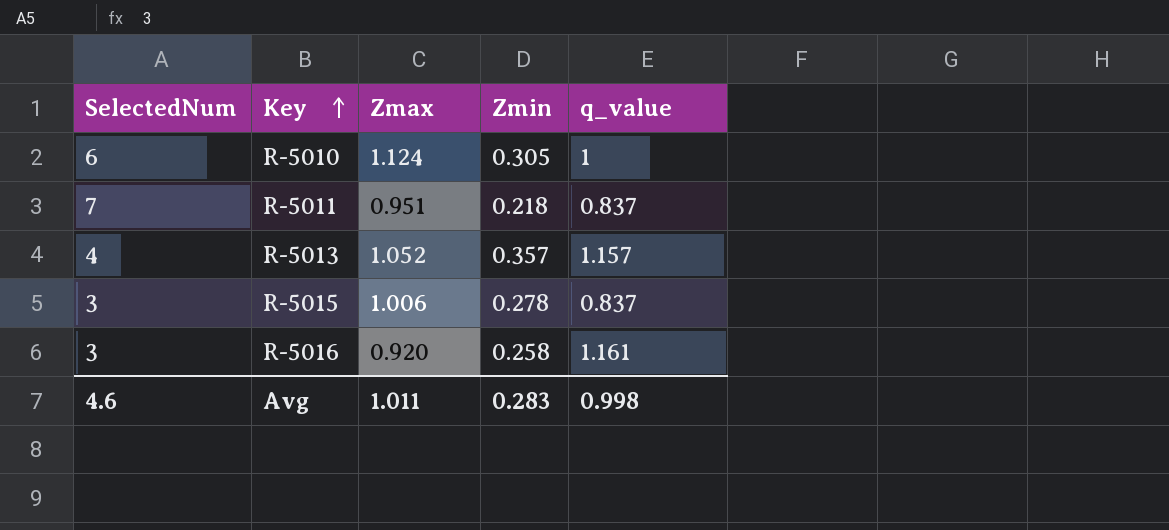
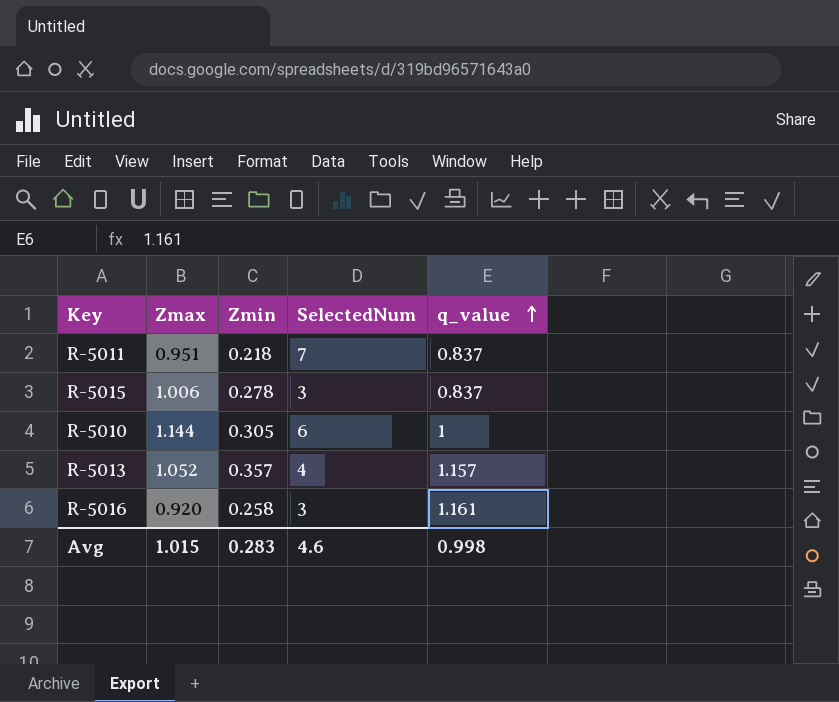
row order: Key ascending -> q_value ascending
column SelectedNum | position: 1 -> 4
R-5010 | Zmax: 1.124 -> 1.144
Avg | Zmax: 1.011 -> 1.015

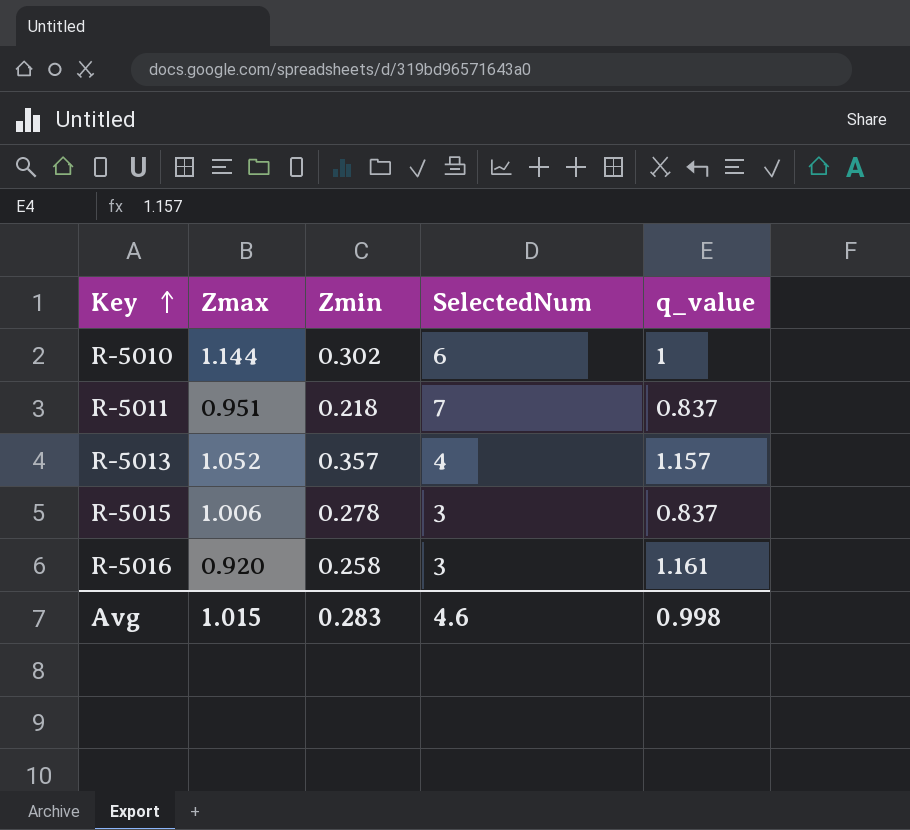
row order: q_value ascending -> Key ascending
R-5010 | Zmin: 0.305 -> 0.302

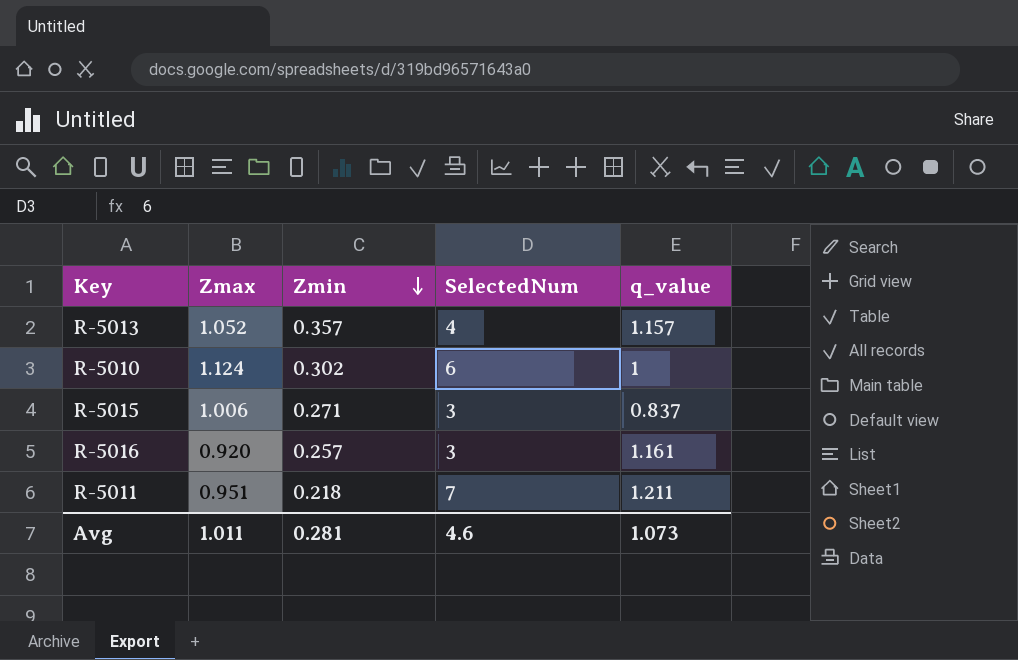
row order: Key ascending -> Zmin descending
R-5010 | Zmax: 1.144 -> 1.124
R-5015 | Zmin: 0.278 -> 0.271
R-5016 | Zmin: 0.258 -> 0.257
R-5011 | q_value: 0.837 -> 1.211
Avg | Zmax: 1.015 -> 1.011
Avg | Zmin: 0.283 -> 0.281
Avg | q_value: 0.998 -> 1.073

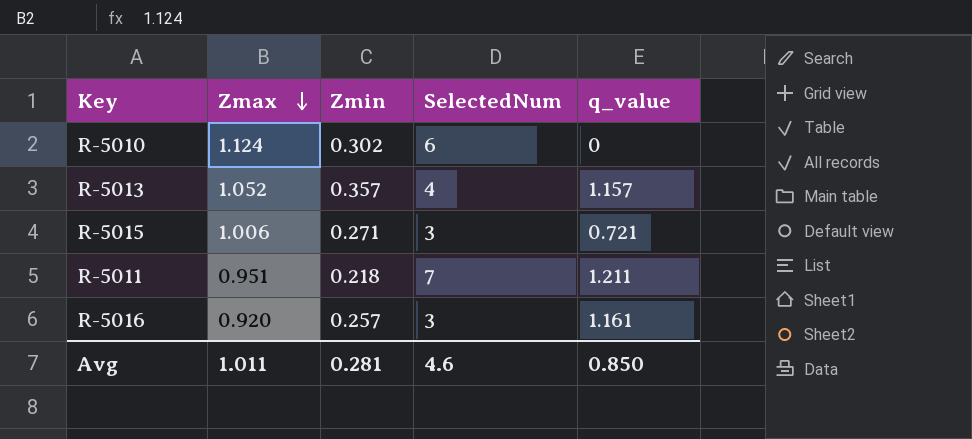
row order: Zmin descending -> Zmax descending
R-5010 | q_value: 1 -> 0
R-5015 | q_value: 0.837 -> 0.721
Avg | q_value: 1.073 -> 0.850

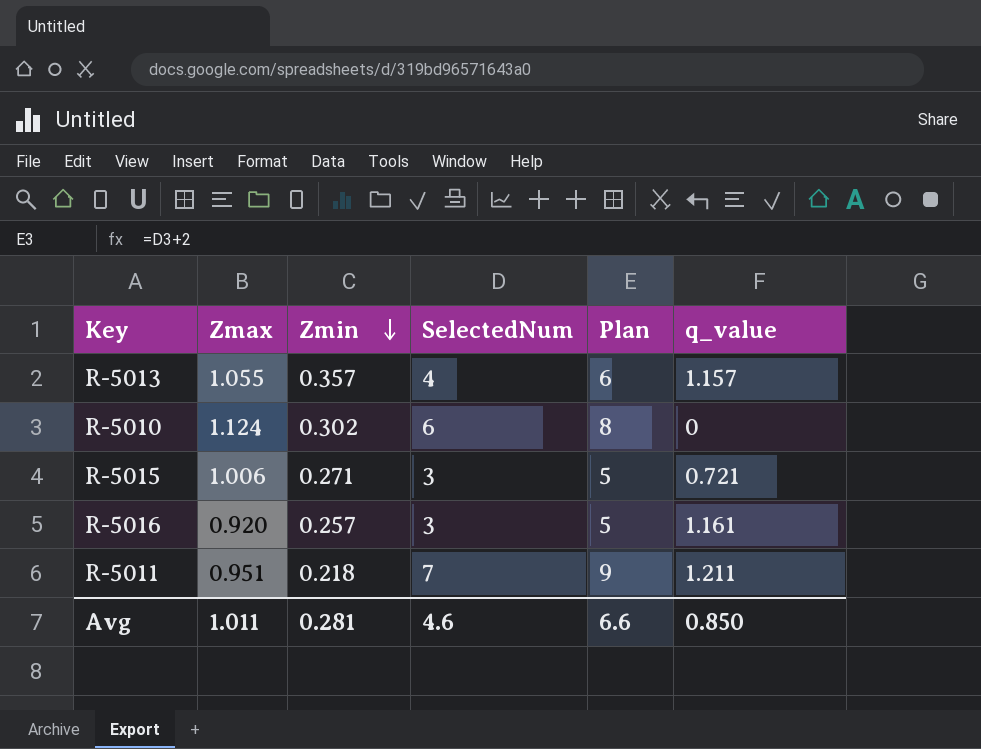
row order: Zmax descending -> Zmin descending
column Plan | formula: none -> [SelectedNum] + 2
R-5013 | Zmax: 1.052 -> 1.055

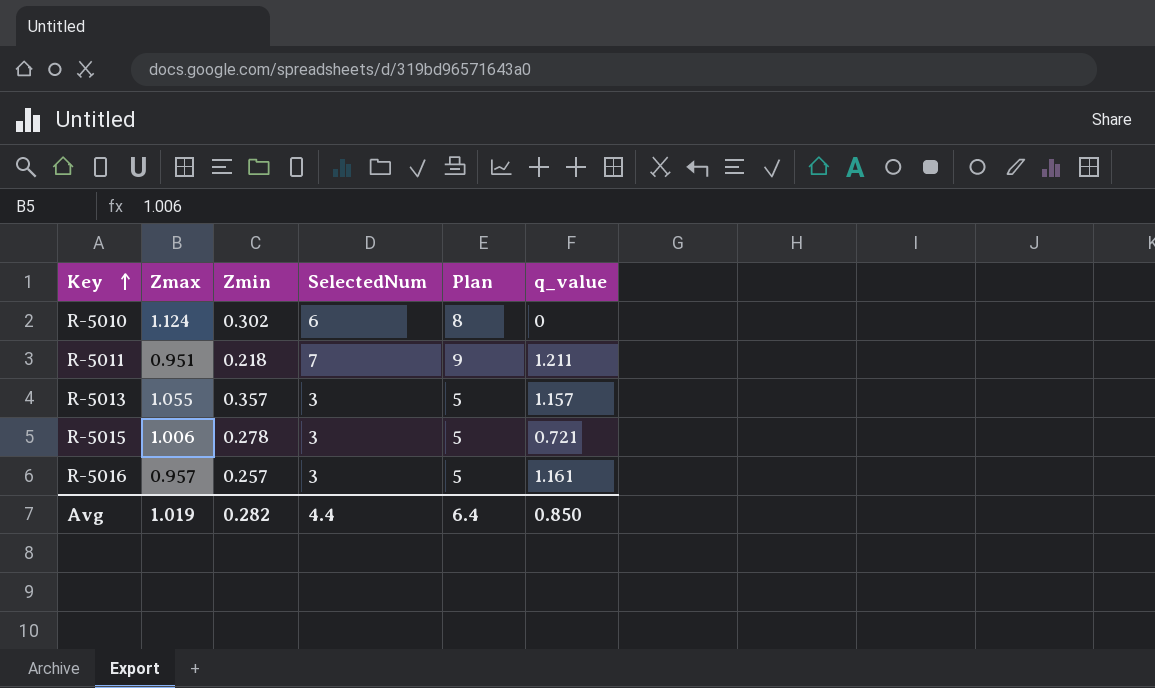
row order: Zmin descending -> Key ascending
R-5013 | SelectedNum: 4 -> 3
R-5013 | Plan: 6 -> 5
R-5015 | Zmin: 0.271 -> 0.278
R-5016 | Zmax: 0.920 -> 0.957
Avg | Zmax: 1.011 -> 1.019
Avg | Zmin: 0.281 -> 0.282
Avg | SelectedNum: 4.6 -> 4.4
Avg | Plan: 6.6 -> 6.4

